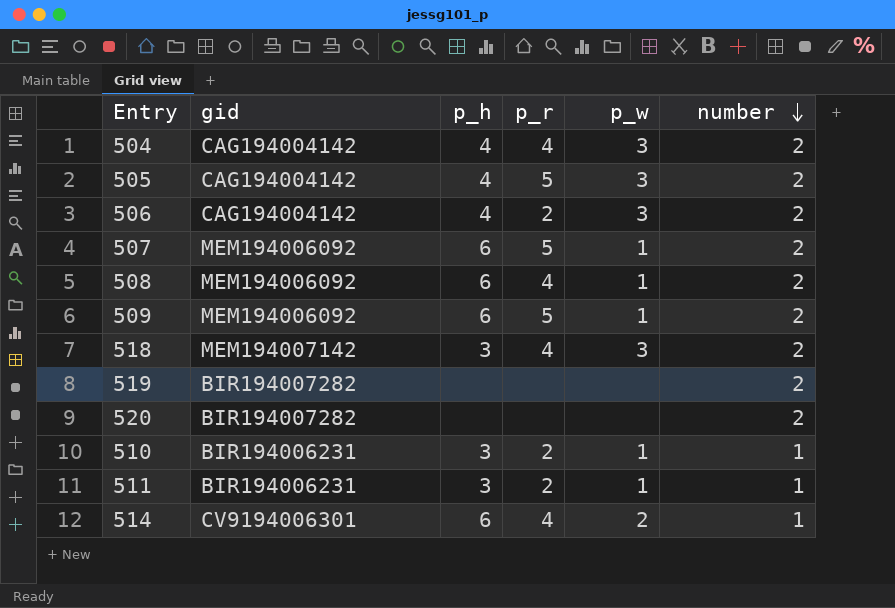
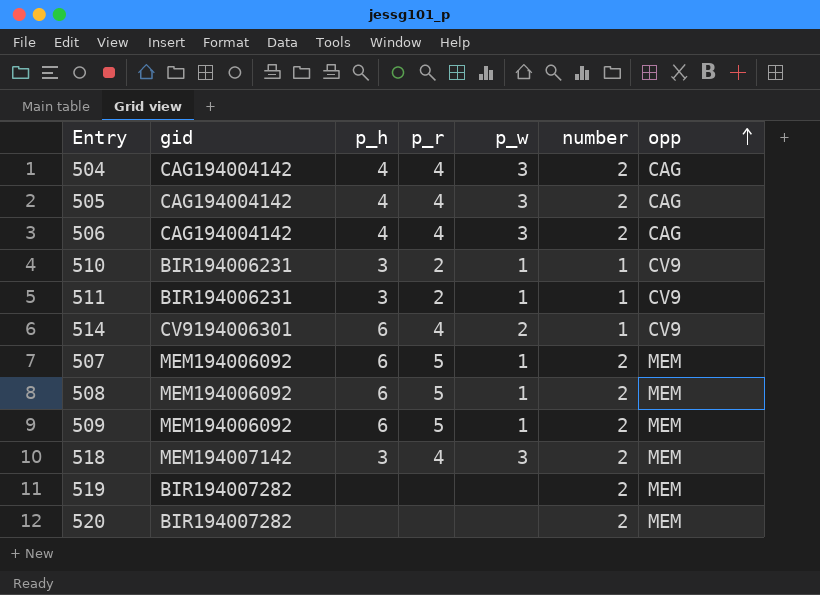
row order: number descending -> opp ascending
column opp | position: none -> 7
505 | p_r: 5 -> 4
506 | p_r: 2 -> 4
508 | p_r: 4 -> 5

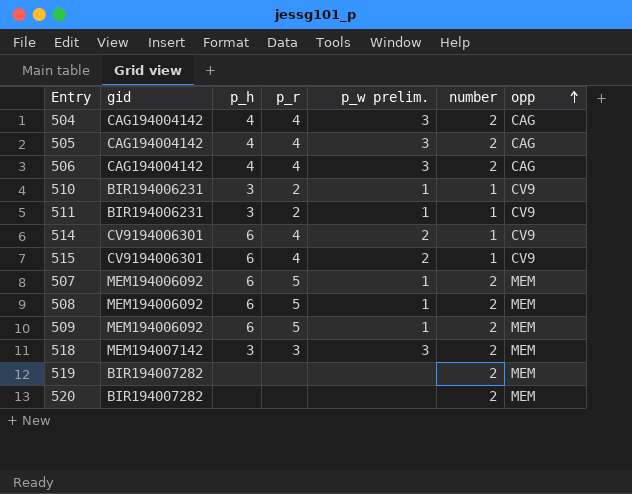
column name: p_w -> p_w prelim.
row 515: none -> CV9194006301 | 6 | 4 | 2 | 1 | CV9
518 | p_r: 4 -> 3

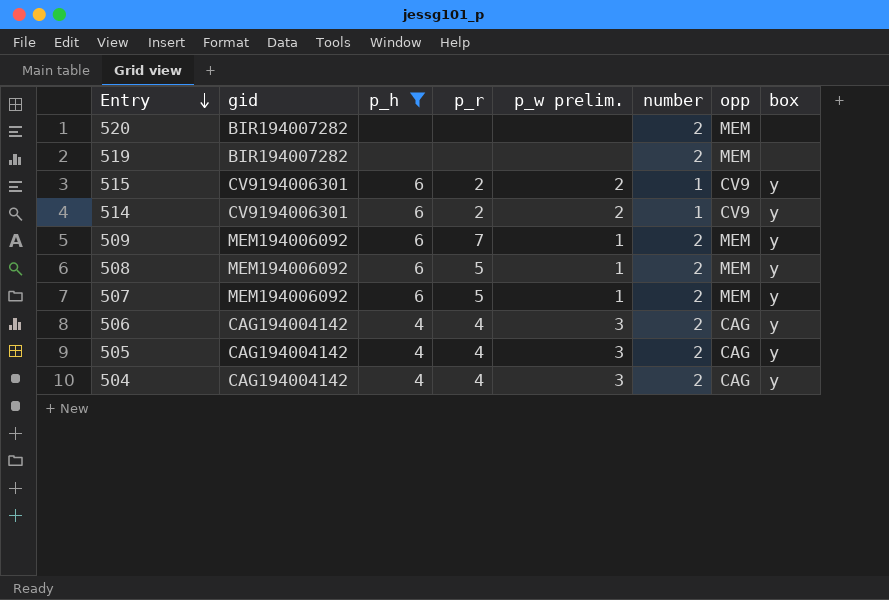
filter: none -> p_h != 3
row order: opp ascending -> Entry descending
column box | position: none -> 8
515 | p_r: 4 -> 2
514 | p_r: 4 -> 2
509 | p_r: 5 -> 7

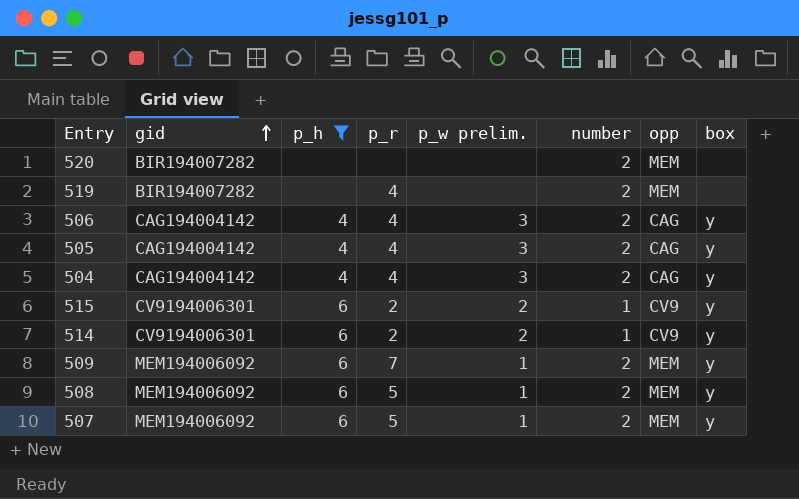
row order: Entry descending -> gid ascending
519 | p_r: none -> 4

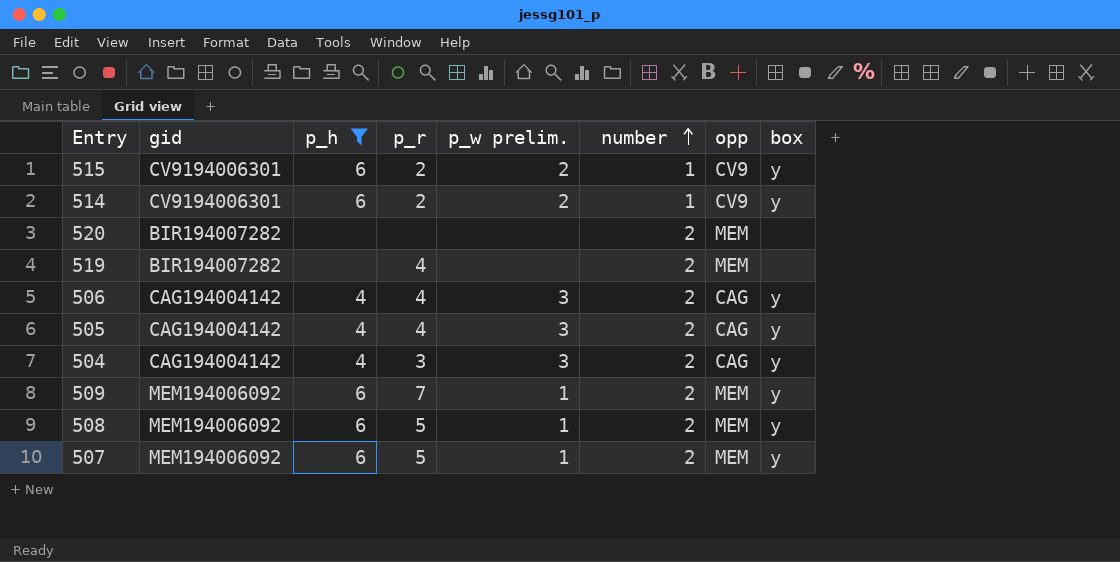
row order: gid ascending -> number ascending
504 | p_r: 4 -> 3

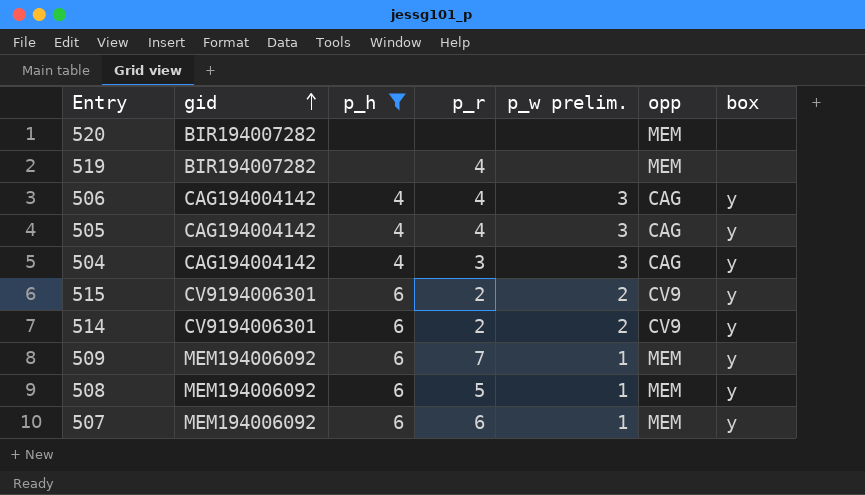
row order: number ascending -> gid ascending
column number | position: 6 -> none
507 | p_r: 5 -> 6

